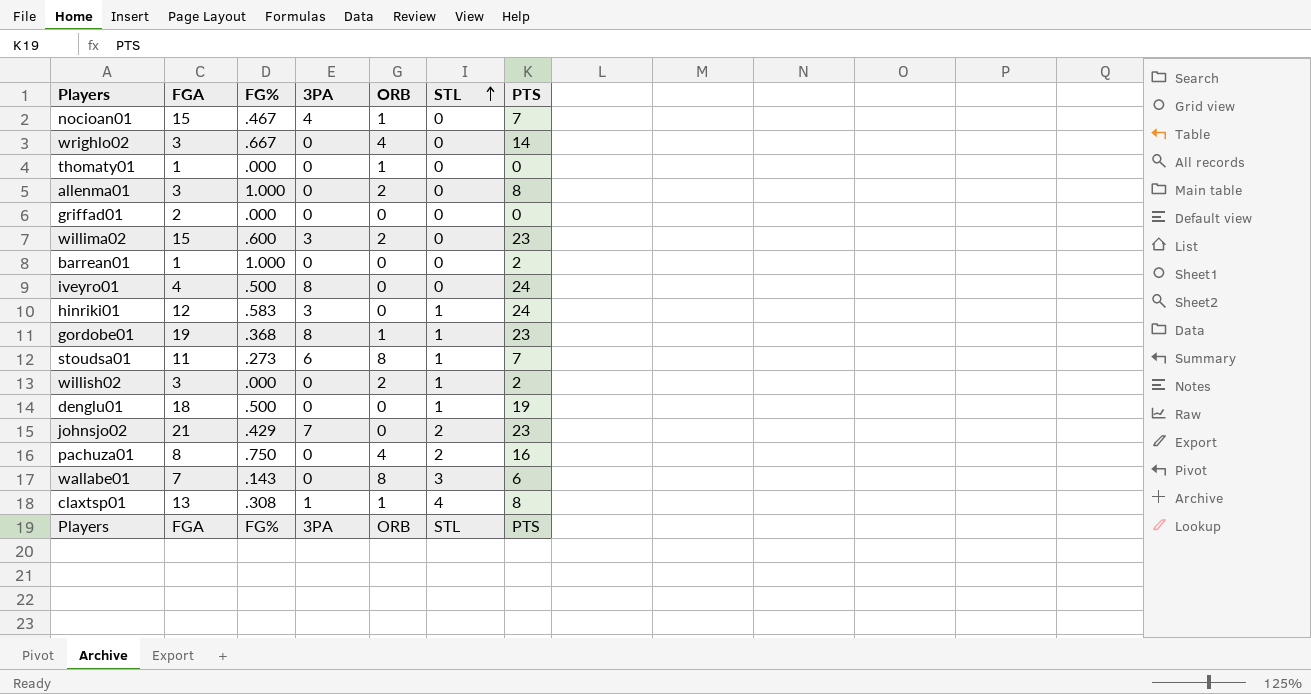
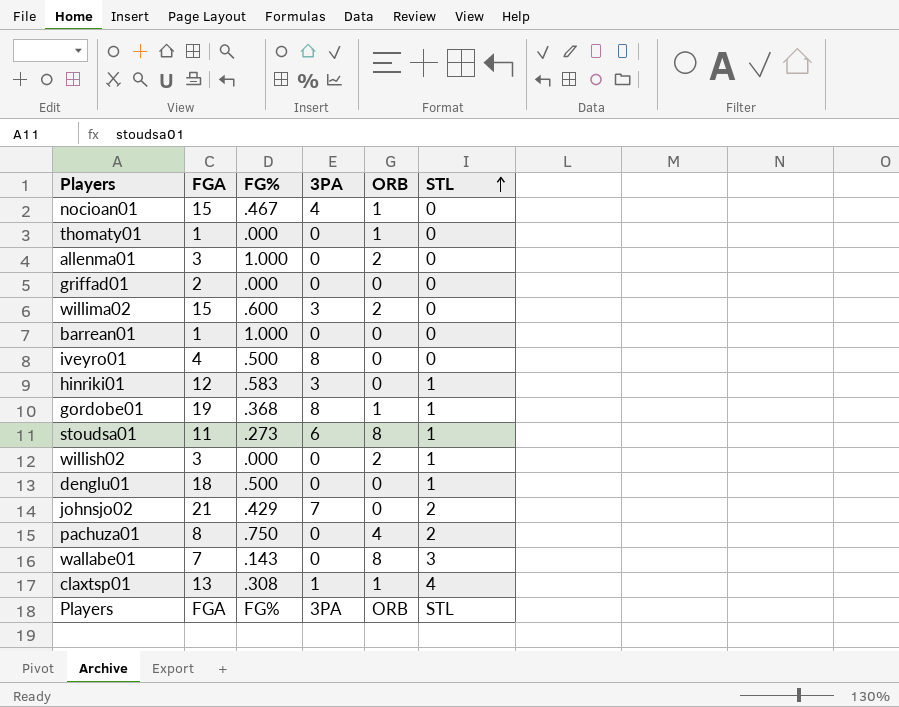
column PTS | position: 7 -> none
row wrighlo02: 3 | .667 | 0 | 4 | 0 | 14 -> none

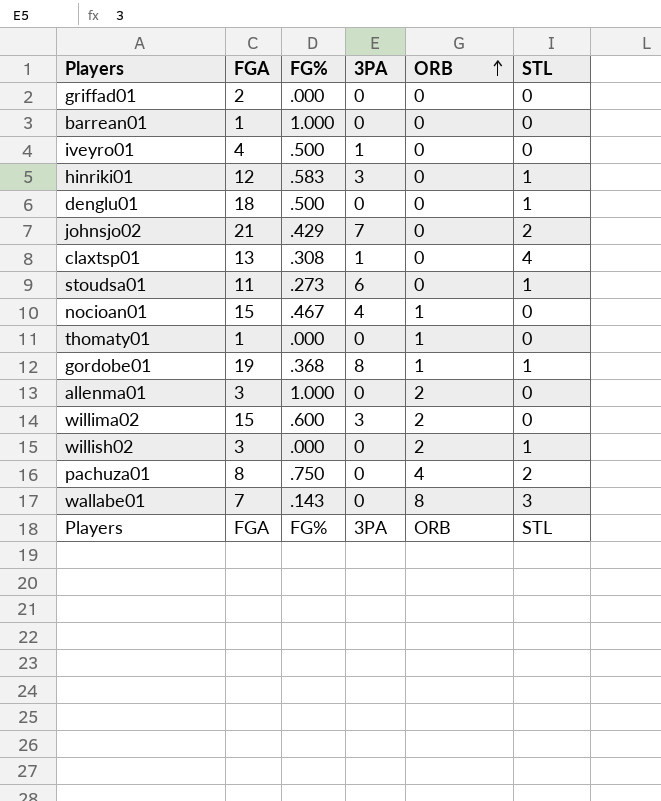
row order: STL ascending -> ORB ascending
iveyro01 | 3PA: 8 -> 1
claxtsp01 | ORB: 1 -> 0
stoudsa01 | ORB: 8 -> 0

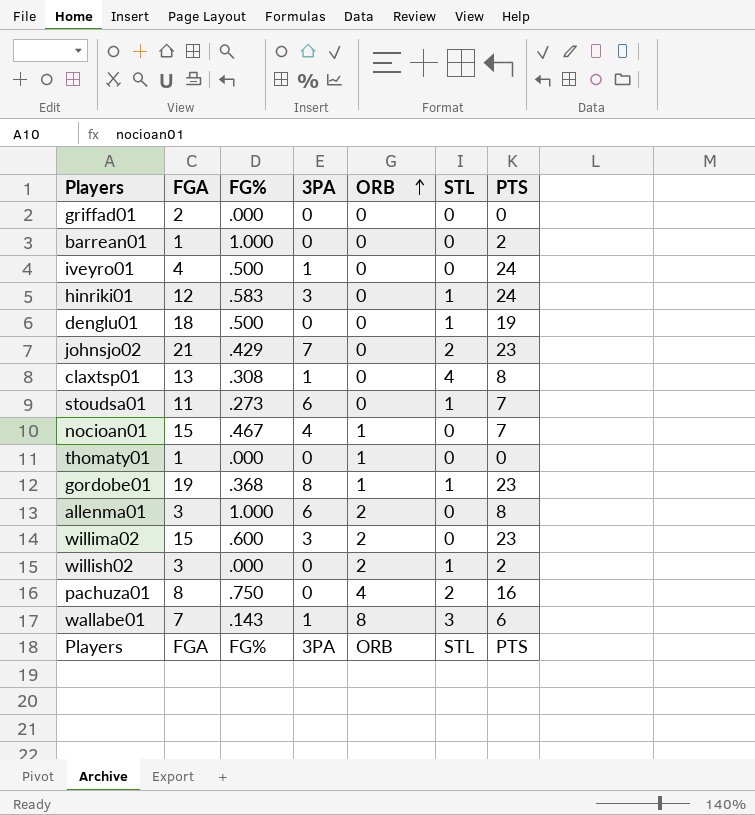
column PTS | position: none -> 7
allenma01 | 3PA: 0 -> 6
wallabe01 | 3PA: 0 -> 1

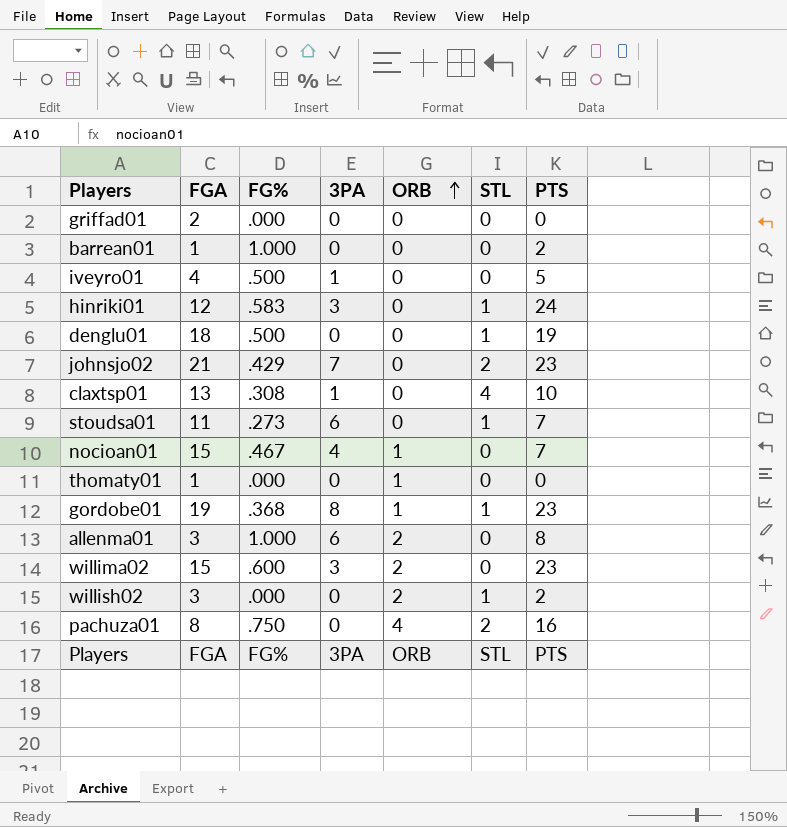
row wallabe01: 7 | .143 | 1 | 8 | 3 | 6 -> none
iveyro01 | PTS: 24 -> 5
claxtsp01 | PTS: 8 -> 10

